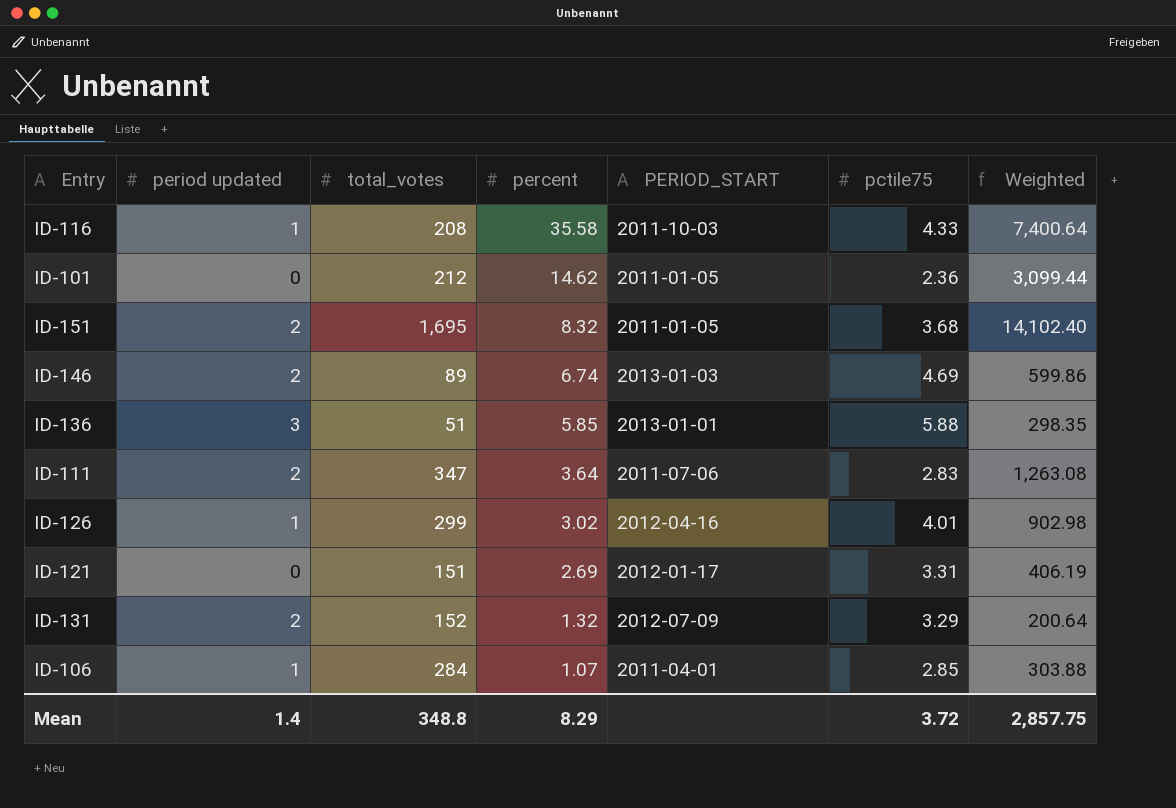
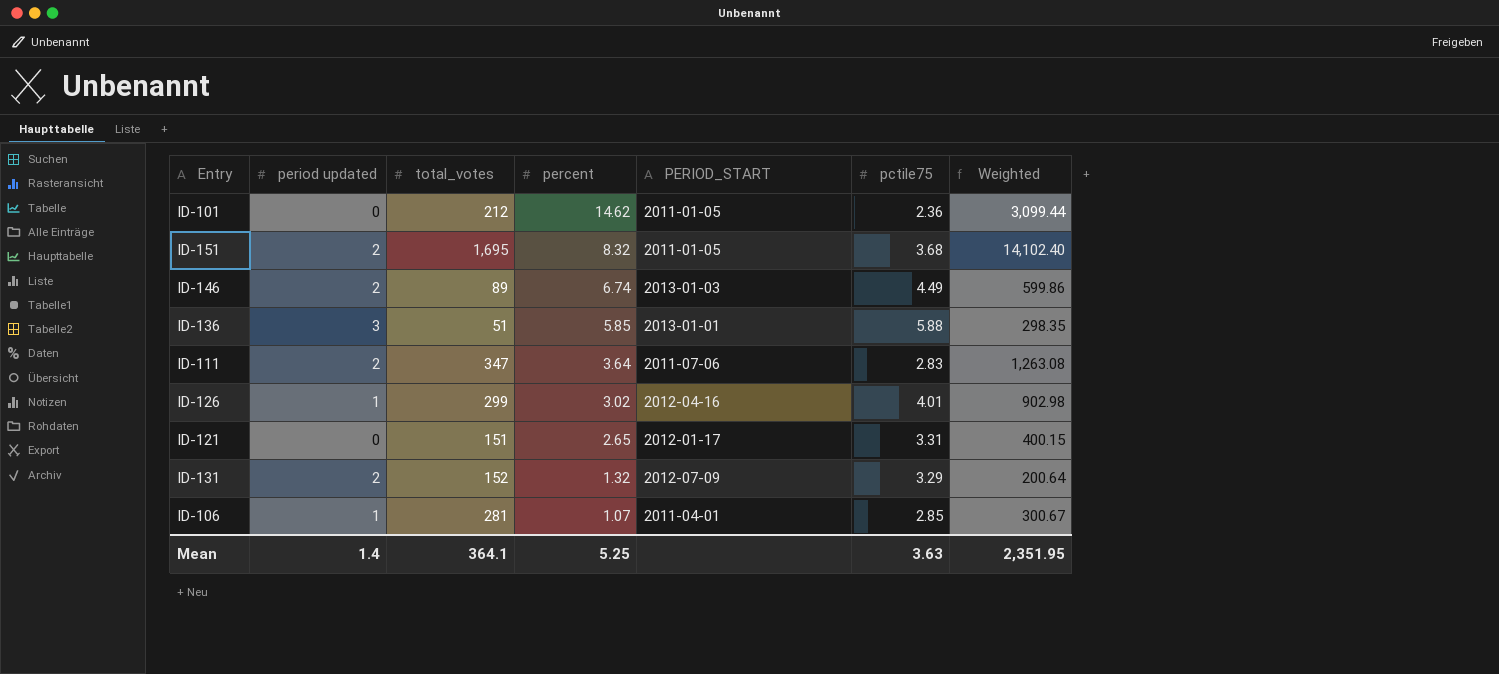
row ID-116: 1 | 208 | 35.58 | 2011-10-03 | 4.33 | 7,400.64 -> none
ID-146 | pctile75: 4.69 -> 4.49
ID-121 | percent: 2.69 -> 2.65
ID-121 | Weighted: 406.19 -> 400.15
ID-106 | total_votes: 284 -> 281
ID-106 | Weighted: 303.88 -> 300.67
Mean | total_votes: 348.8 -> 364.1
Mean | percent: 8.29 -> 5.25
Mean | pctile75: 3.72 -> 3.63
Mean | Weighted: 2,857.75 -> 2,351.95

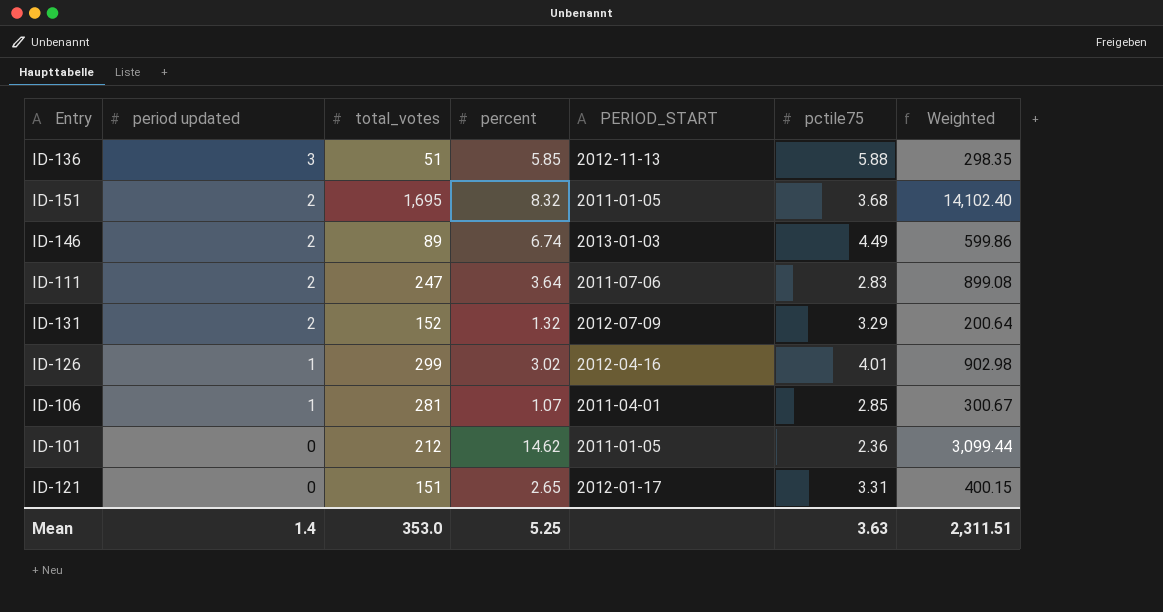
row order: percent descending -> period updated descending
ID-136 | PERIOD_START: 2013-01-01 -> 2012-11-13
ID-111 | total_votes: 347 -> 247
ID-111 | Weighted: 1,263.08 -> 899.08
Mean | total_votes: 364.1 -> 353.0
Mean | Weighted: 2,351.95 -> 2,311.51

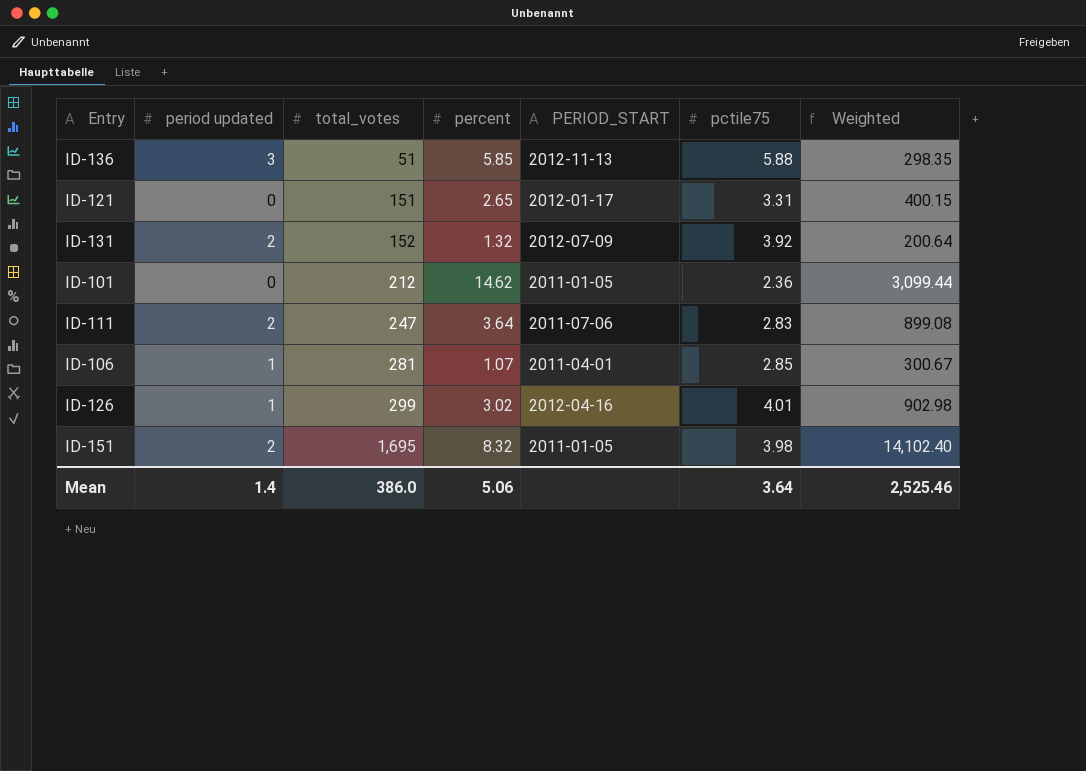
row order: period updated descending -> total_votes ascending
row ID-146: 2 | 89 | 6.74 | 2013-01-03 | 4.49 | 599.86 -> none
ID-131 | pctile75: 3.29 -> 3.92
ID-151 | pctile75: 3.68 -> 3.98
Mean | total_votes: 353.0 -> 386.0
Mean | percent: 5.25 -> 5.06
Mean | pctile75: 3.63 -> 3.64
Mean | Weighted: 2,311.51 -> 2,525.46

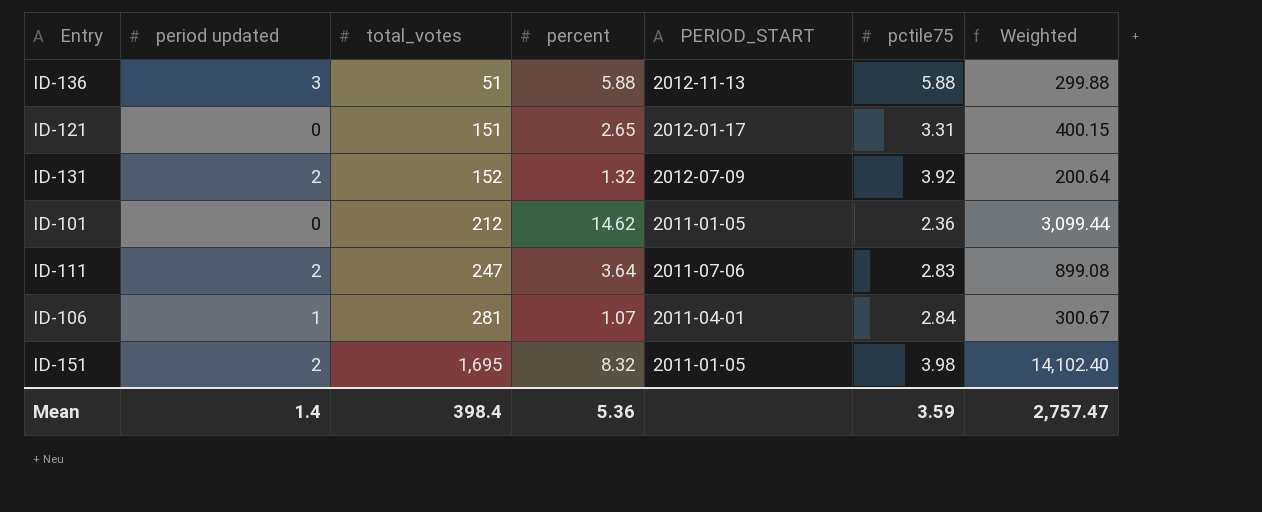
row ID-126: 1 | 299 | 3.02 | 2012-04-16 | 4.01 | 902.98 -> none
ID-136 | percent: 5.85 -> 5.88
ID-136 | Weighted: 298.35 -> 299.88
ID-106 | pctile75: 2.85 -> 2.84
Mean | total_votes: 386.0 -> 398.4
Mean | percent: 5.06 -> 5.36
Mean | pctile75: 3.64 -> 3.59
Mean | Weighted: 2,525.46 -> 2,757.47

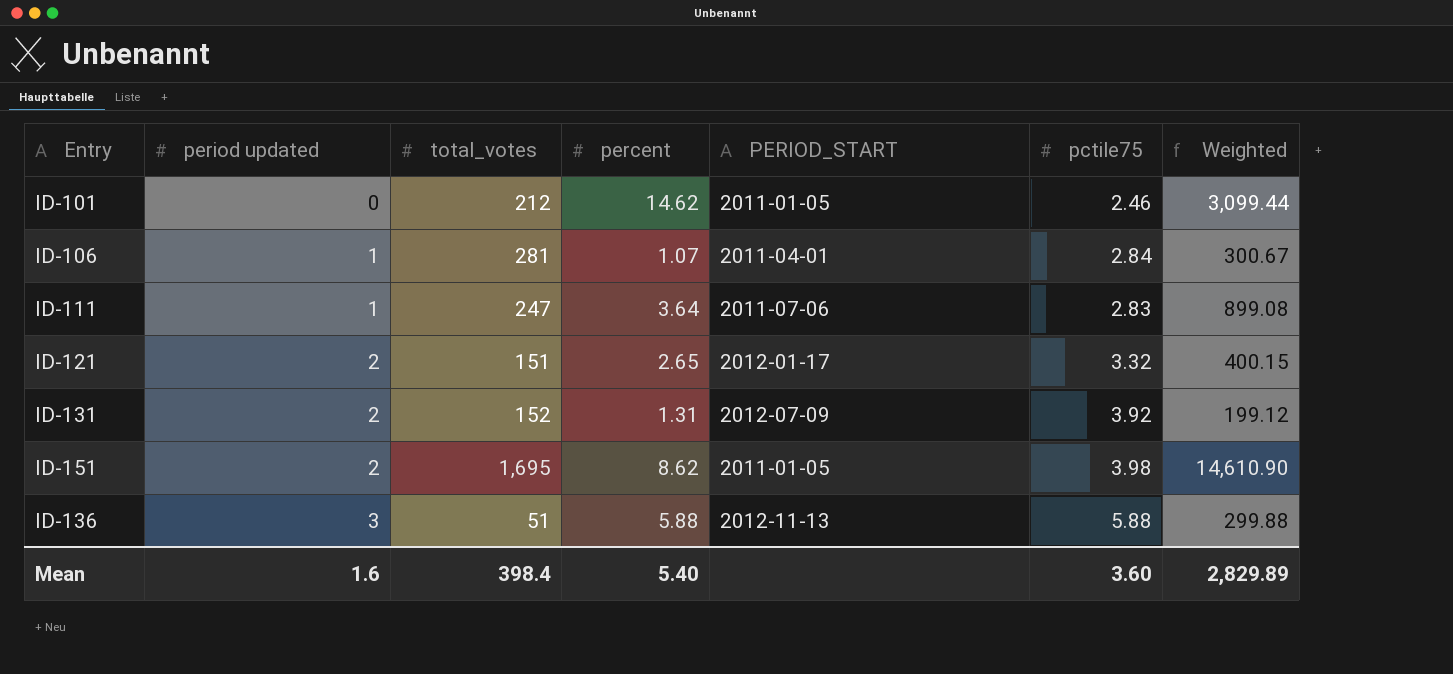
row order: total_votes ascending -> period updated ascending
ID-101 | pctile75: 2.36 -> 2.46
ID-111 | period updated: 2 -> 1
ID-121 | period updated: 0 -> 2
ID-121 | pctile75: 3.31 -> 3.32
ID-131 | percent: 1.32 -> 1.31
ID-131 | Weighted: 200.64 -> 199.12
ID-151 | percent: 8.32 -> 8.62
ID-151 | Weighted: 14,102.40 -> 14,610.90
Mean | period updated: 1.4 -> 1.6
Mean | percent: 5.36 -> 5.40
Mean | pctile75: 3.59 -> 3.60
Mean | Weighted: 2,757.47 -> 2,829.89

